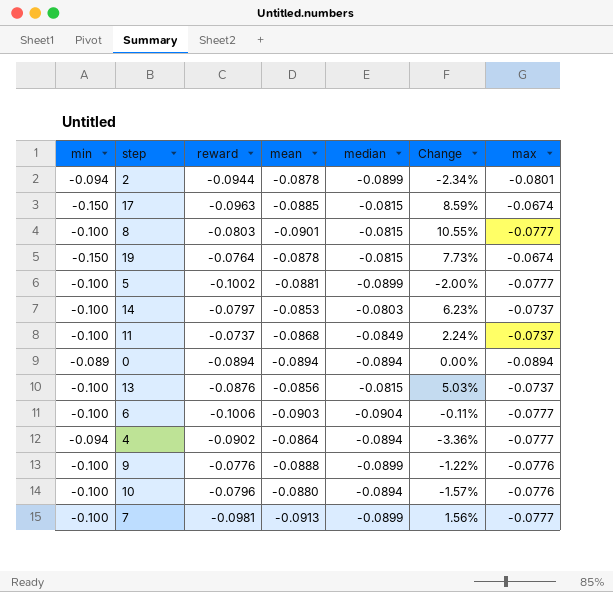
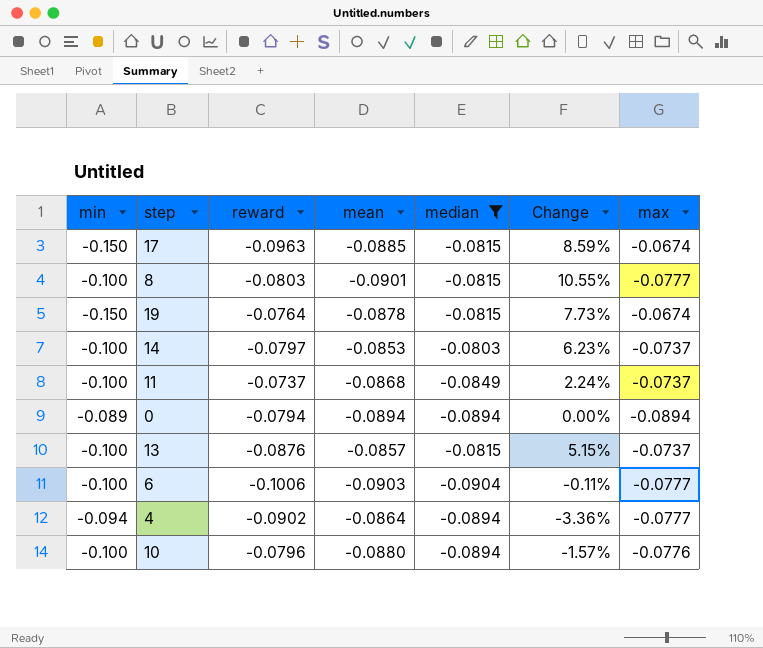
filter: none -> median != -0.0899
0 | reward: -0.0894 -> -0.0794
13 | mean: -0.0856 -> -0.0857
13 | Change: 5.03% -> 5.15%

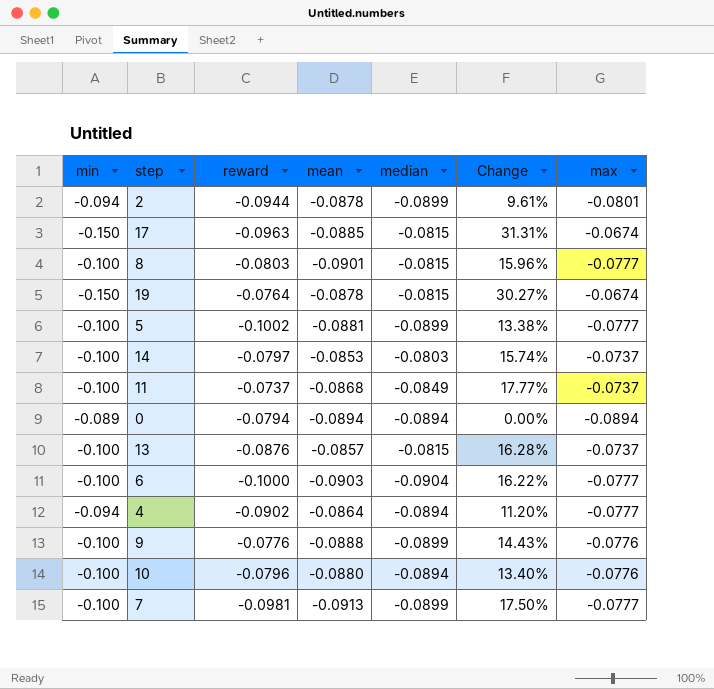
filter: median != -0.0899 -> none
column Change | formula: ([mean] - [median]) / [median] -> ([mean] - [max]) / [max]
6 | reward: -0.1006 -> -0.1000

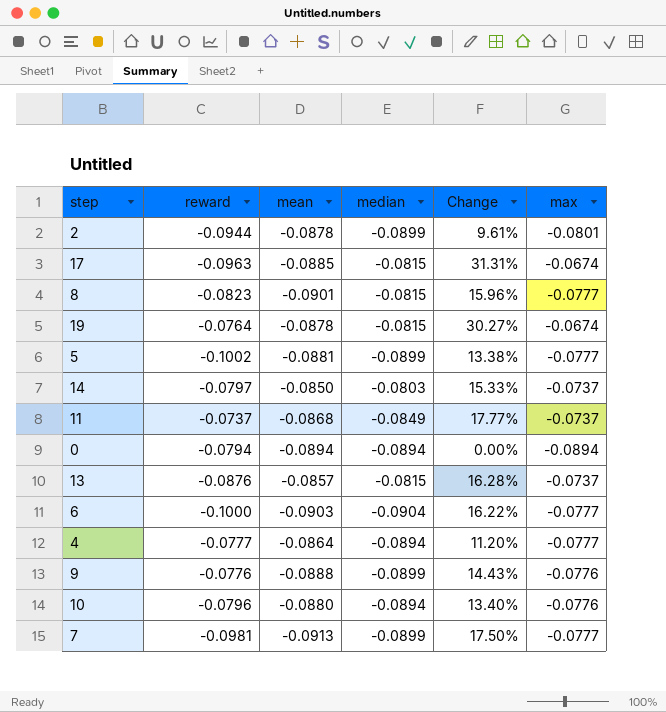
column min | position: 1 -> none
8 | reward: -0.0803 -> -0.0823
14 | mean: -0.0853 -> -0.0850
14 | Change: 15.74% -> 15.33%
4 | reward: -0.0902 -> -0.0777

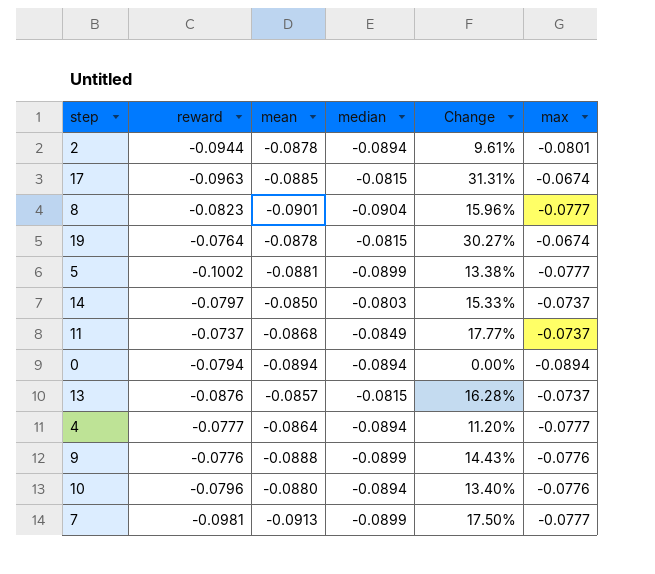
row 6: -0.1000 | -0.0903 | -0.0904 | 16.22% | -0.0777 -> none
2 | median: -0.0899 -> -0.0894
8 | median: -0.0815 -> -0.0904

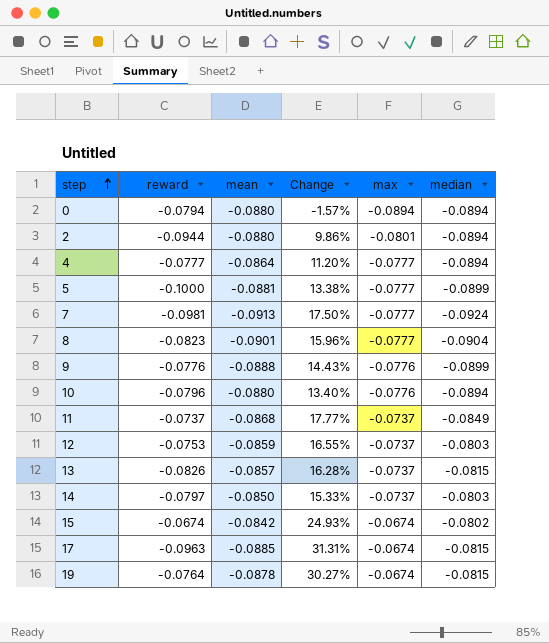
row order: none -> step ascending
column median | position: 4 -> 6
0 | mean: -0.0894 -> -0.0880
0 | Change: 0.00% -> -1.57%
2 | mean: -0.0878 -> -0.0880
2 | Change: 9.61% -> 9.86%
5 | reward: -0.1002 -> -0.1000
7 | median: -0.0899 -> -0.0924
row 12: none -> -0.0753 | -0.0859 | 16.55% | -0.0737 | -0.0803
13 | reward: -0.0876 -> -0.0826
row 15: none -> -0.0674 | -0.0842 | 24.93% | -0.0674 | -0.0802

